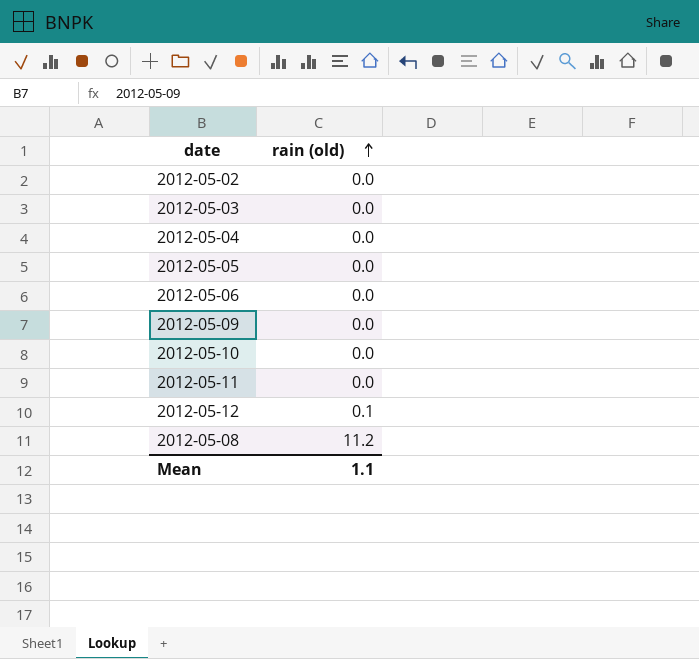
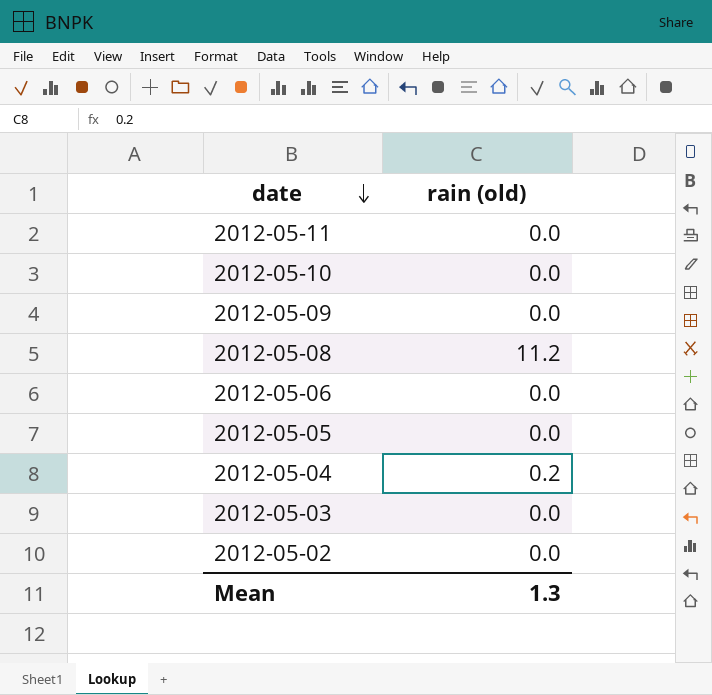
row order: rain (old) ascending -> date descending
row 2012-05-12: 0.1 -> none
2012-05-04 | rain (old): 0.0 -> 0.2
Mean | rain (old): 1.1 -> 1.3

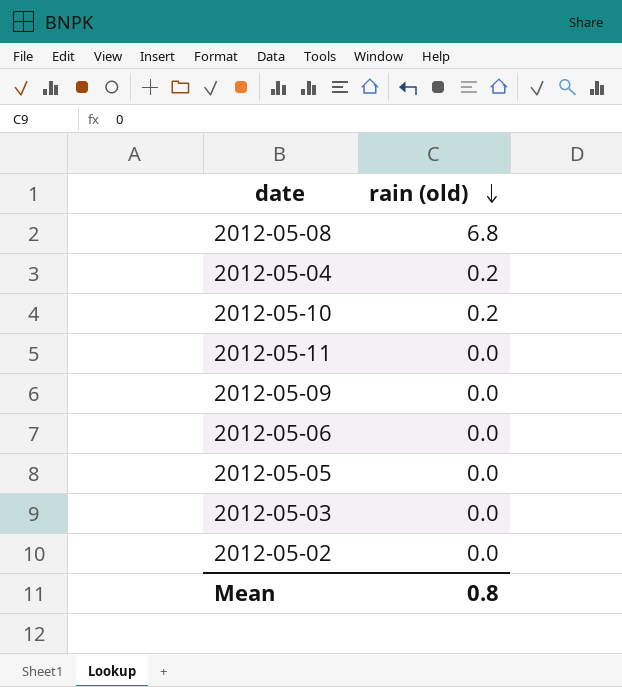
row order: date descending -> rain (old) descending
2012-05-08 | rain (old): 11.2 -> 6.8
2012-05-10 | rain (old): 0.0 -> 0.2
Mean | rain (old): 1.3 -> 0.8

